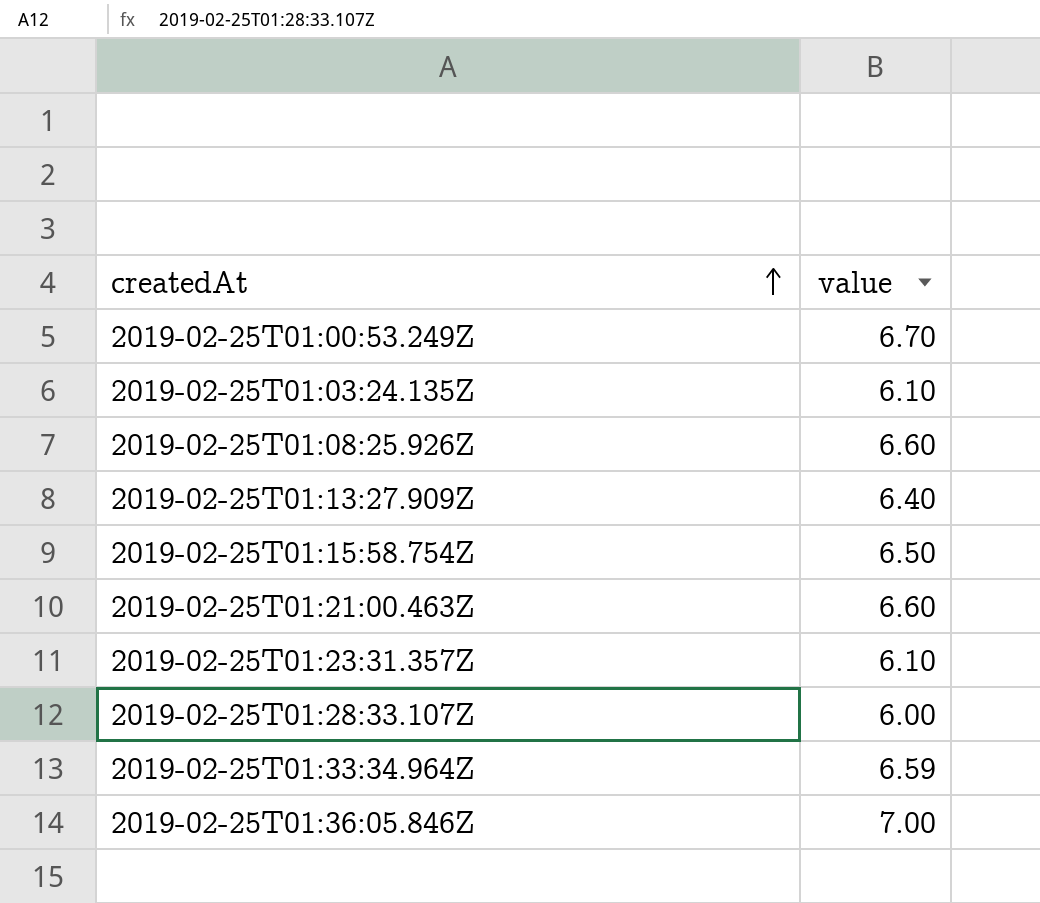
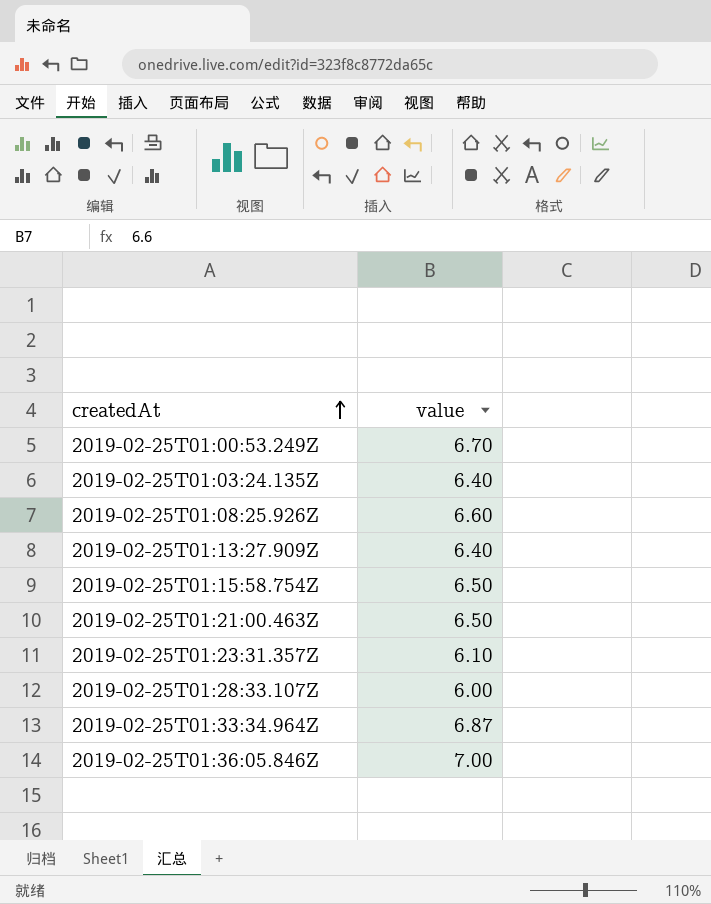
2019-02-25T01:03:24.135Z | value: 6.10 -> 6.40
2019-02-25T01:21:00.463Z | value: 6.60 -> 6.50
2019-02-25T01:33:34.964Z | value: 6.59 -> 6.87

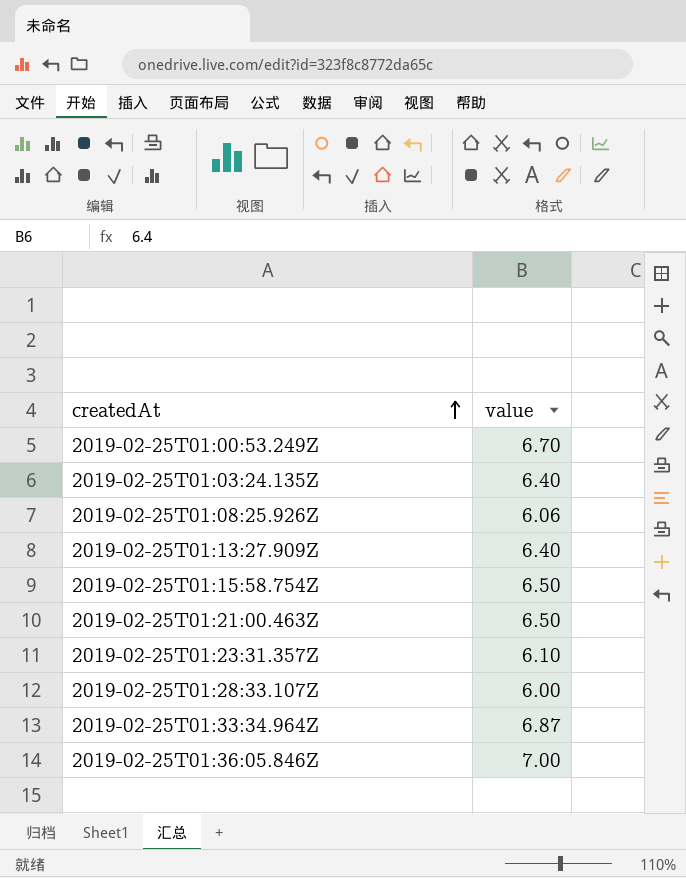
2019-02-25T01:08:25.926Z | value: 6.60 -> 6.06

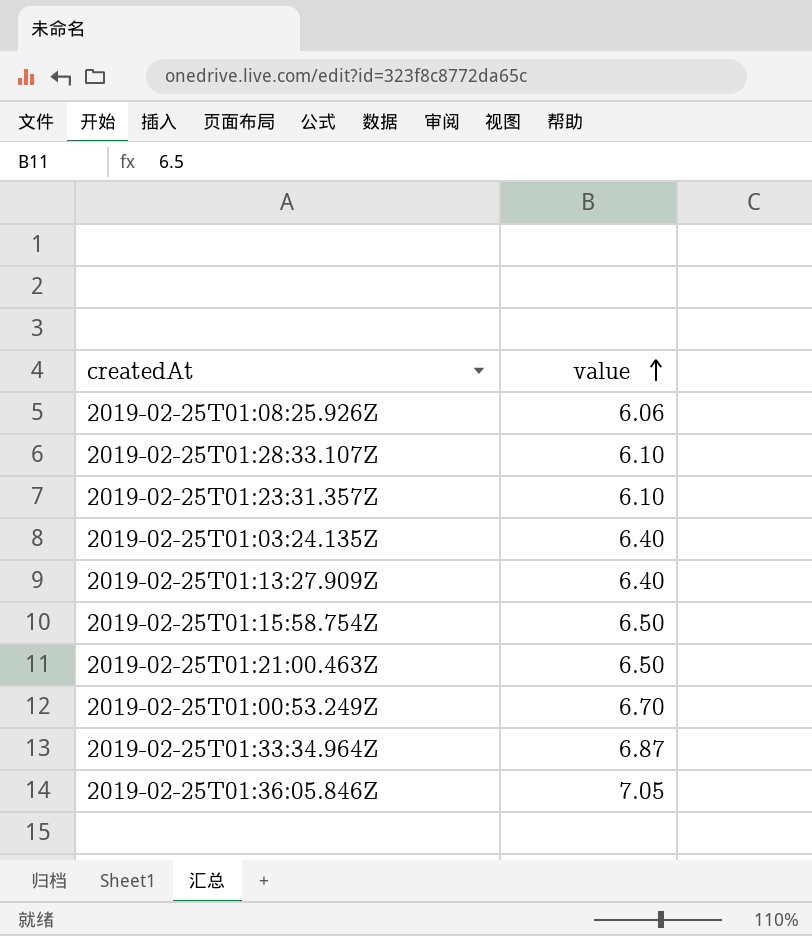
row order: createdAt ascending -> value ascending
2019-02-25T01:28:33.107Z | value: 6.00 -> 6.10
2019-02-25T01:36:05.846Z | value: 7.00 -> 7.05

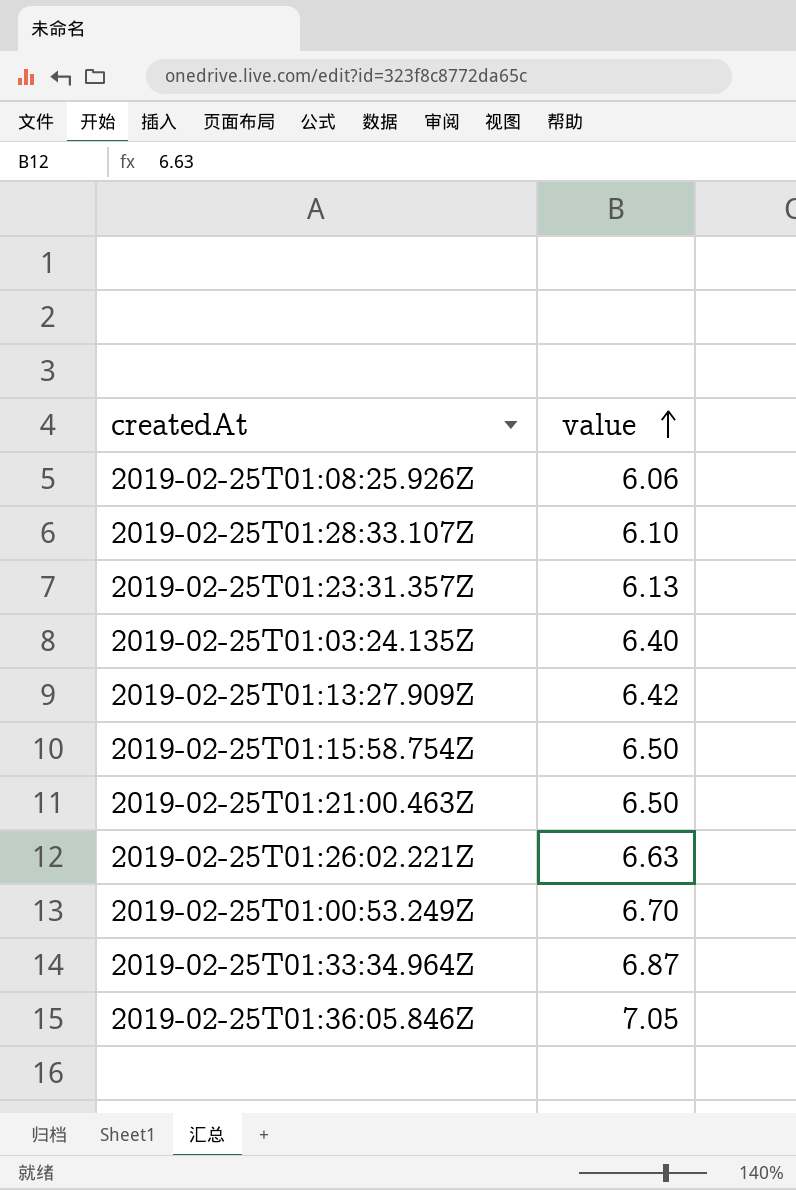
2019-02-25T01:23:31.357Z | value: 6.10 -> 6.13
2019-02-25T01:13:27.909Z | value: 6.40 -> 6.42
row 2019-02-25T01:26:02.221Z: none -> 6.63

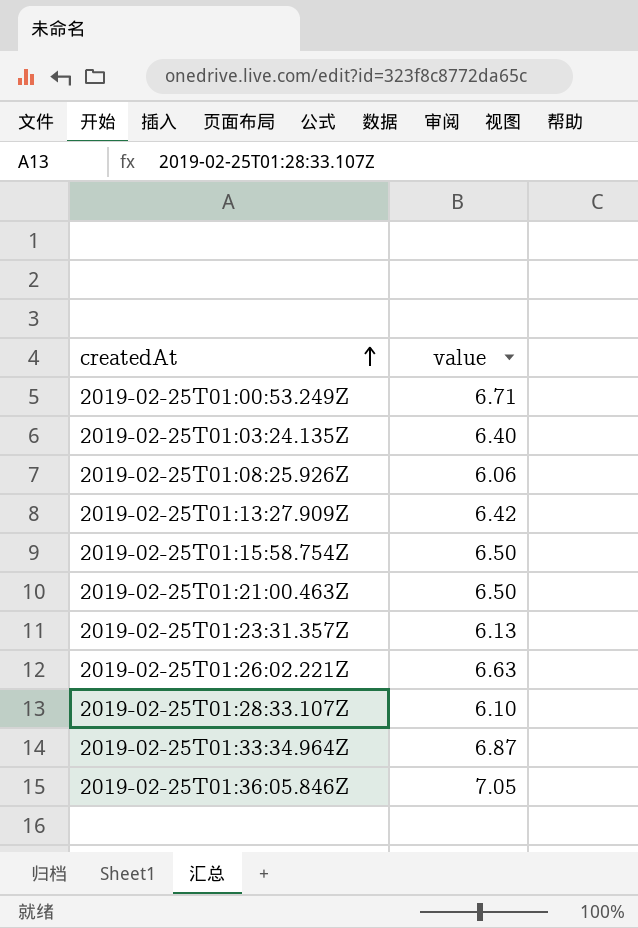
row order: value ascending -> createdAt ascending
2019-02-25T01:00:53.249Z | value: 6.70 -> 6.71

